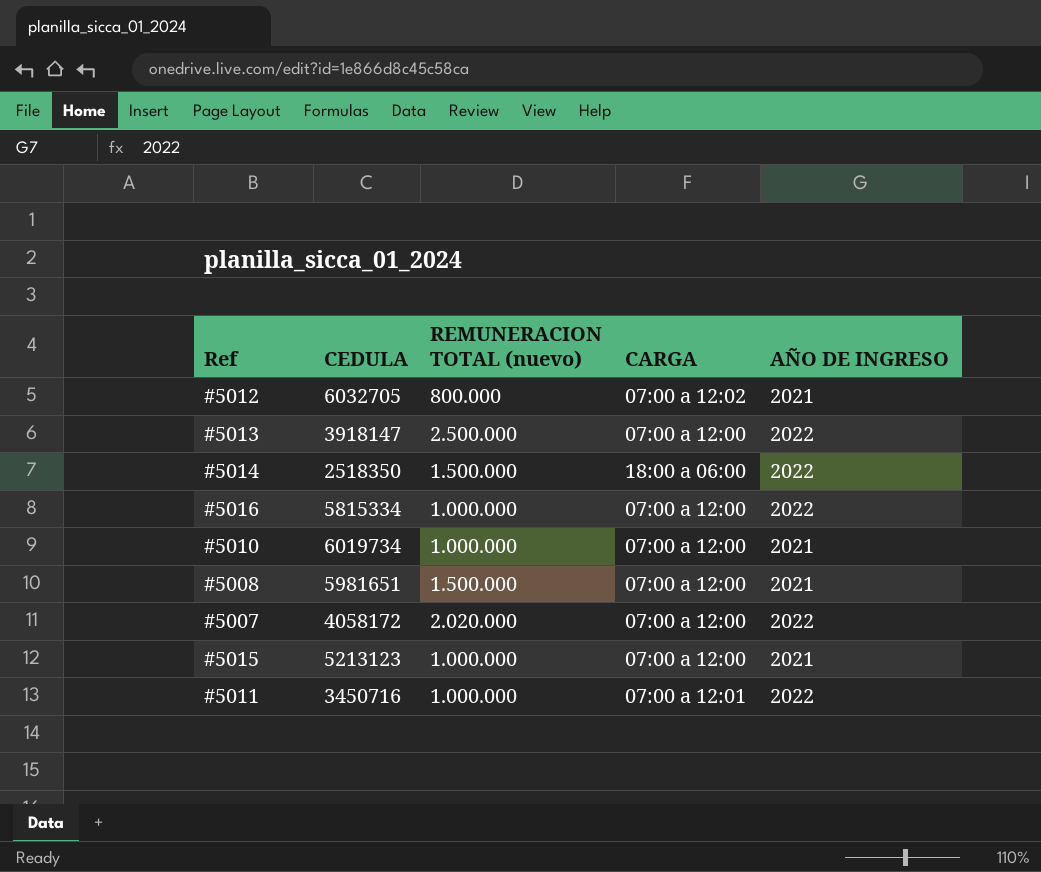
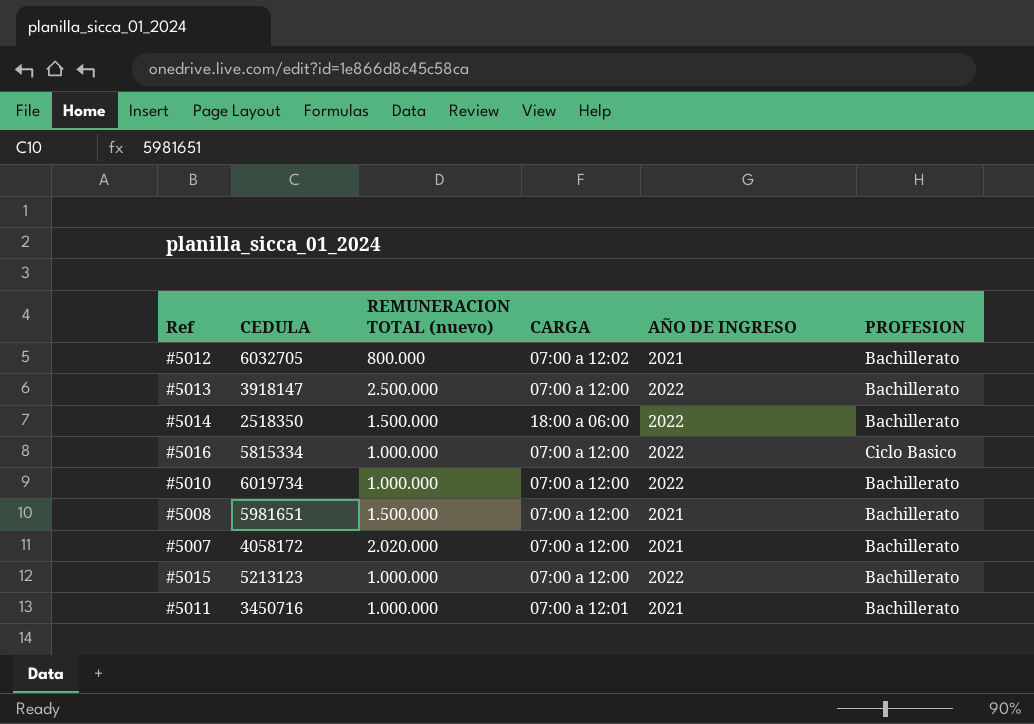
column PROFESION | position: none -> 6
#5010 | AÑO DE INGRESO: 2021 -> 2022
#5007 | AÑO DE INGRESO: 2022 -> 2021
#5015 | AÑO DE INGRESO: 2021 -> 2022
#5011 | AÑO DE INGRESO: 2022 -> 2021

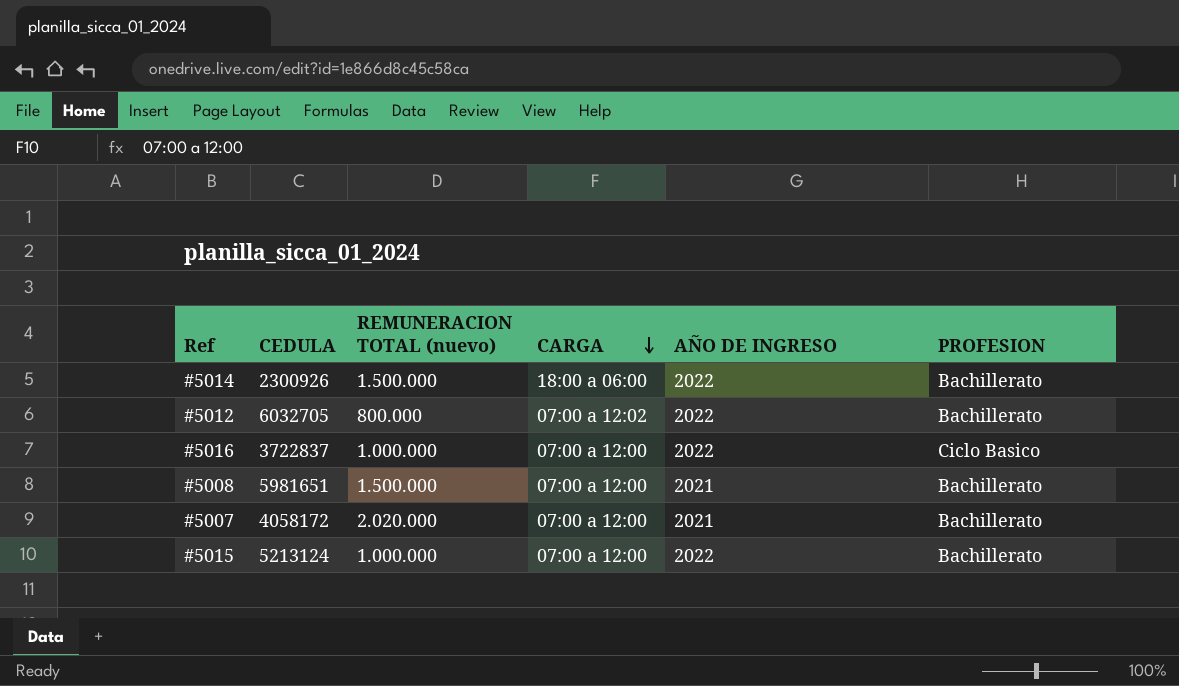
row order: none -> CARGA descending
row #5013: 3918147 | 2.500.000 | 07:00 a 12:00 | 2022 | Bachillerato -> none
row #5010: 6019734 | 1.000.000 | 07:00 a 12:00 | 2022 | Bachillerato -> none
row #5011: 3450716 | 1.000.000 | 07:00 a 12:01 | 2021 | Bachillerato -> none
#5014 | CEDULA: 2518350 -> 2300926
#5012 | AÑO DE INGRESO: 2021 -> 2022
#5016 | CEDULA: 5815334 -> 3722837
#5015 | CEDULA: 5213123 -> 5213124

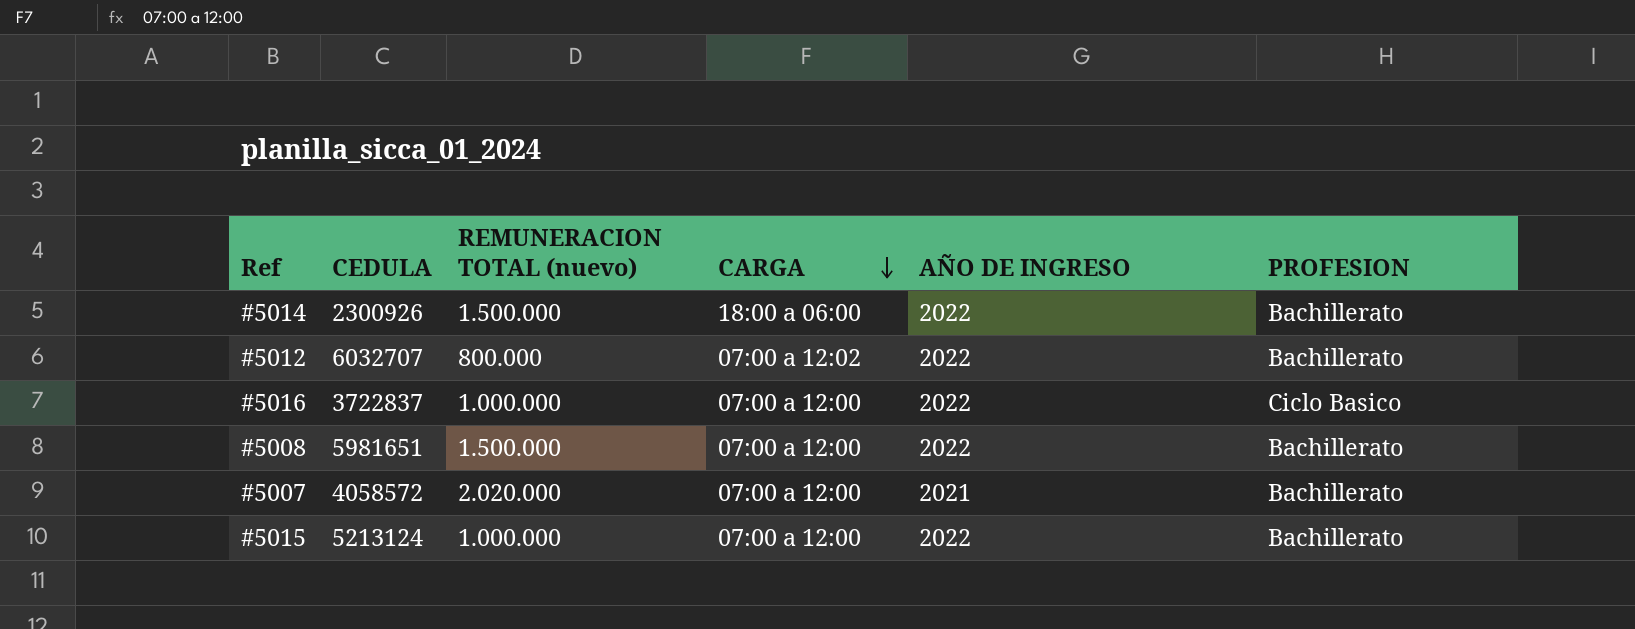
#5012 | CEDULA: 6032705 -> 6032707
#5008 | AÑO DE INGRESO: 2021 -> 2022
#5007 | CEDULA: 4058172 -> 4058572

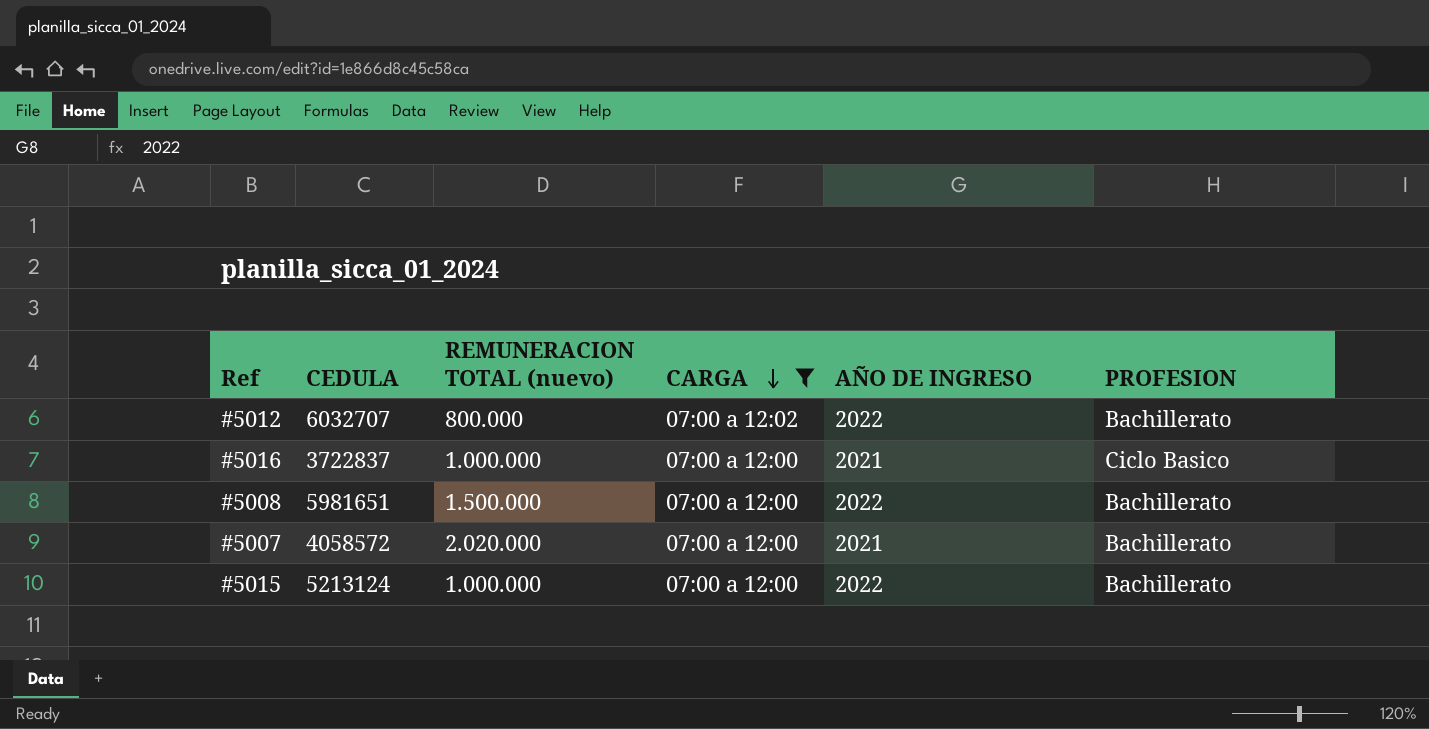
filter: none -> CARGA != 18:00 a 06:00
#5016 | AÑO DE INGRESO: 2022 -> 2021

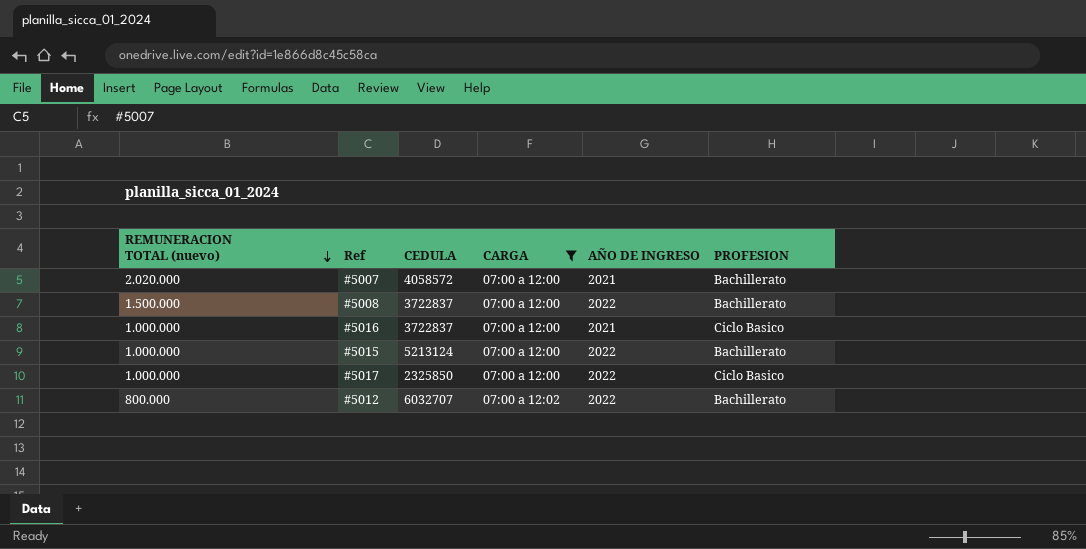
row order: CARGA descending -> REMUNERACION TOTAL (nuevo) descending
column REMUNERACION TOTAL (nuevo) | position: 3 -> 1
#5008 | CEDULA: 5981651 -> 3722837
row #5017: none -> 1.000.000 | 2325850 | 07:00 a 12:00 | 2022 | Ciclo Basico

